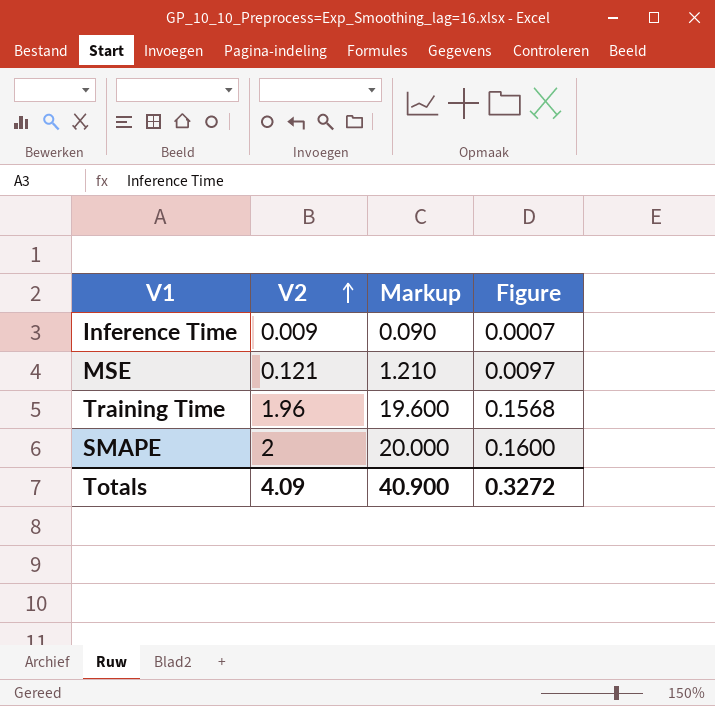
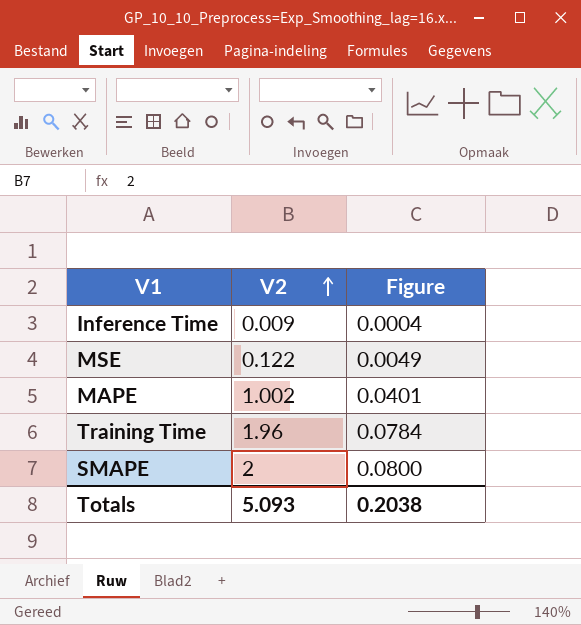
column Markup | formula: [V2] * 10 -> none
column Figure | formula: [V2] * 0.08 -> [V2] * 0.04
MSE | V2: 0.121 -> 0.122
row MAPE: none -> 1.002 | 0.0401
Totals | V2: 4.09 -> 5.093
Totals | Figure: 0.3272 -> 0.2038

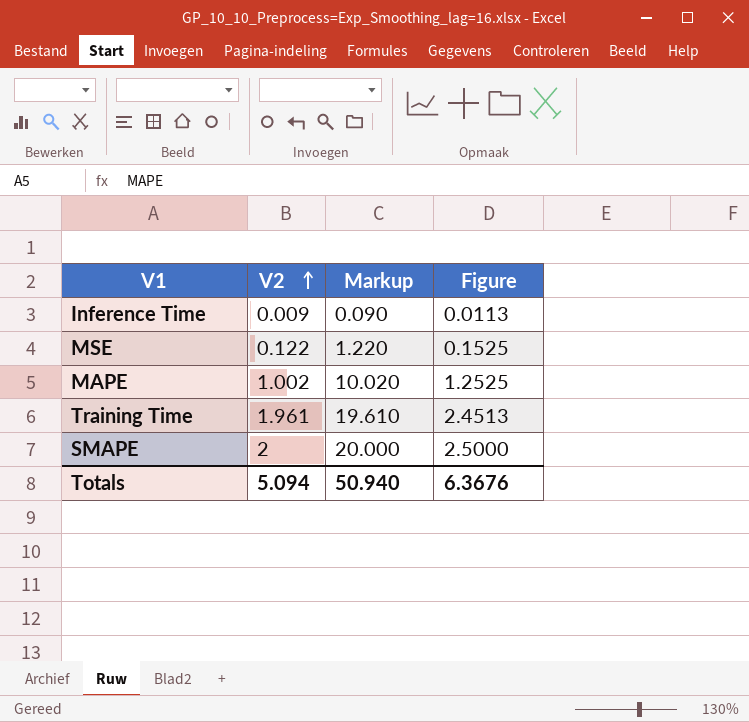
column Markup | formula: none -> [V2] * 10
column Figure | formula: [V2] * 0.04 -> [V2] * 1.25
Training Time | V2: 1.96 -> 1.961
Totals | V2: 5.093 -> 5.094
Totals | Figure: 0.2038 -> 6.3676

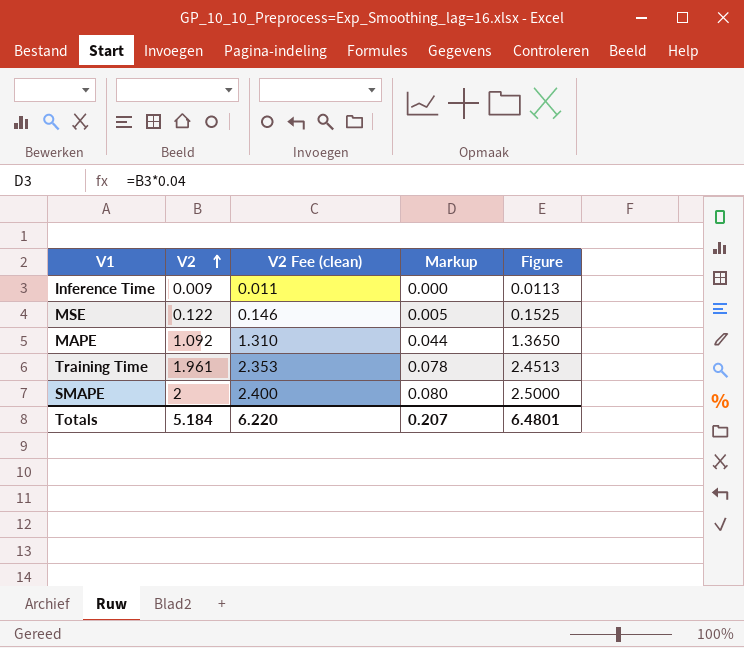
column V2 Fee (clean) | formula: none -> [V2] * 1.2
column Markup | formula: [V2] * 10 -> [V2] * 0.04
MAPE | V2: 1.002 -> 1.092
MAPE | Figure: 1.2525 -> 1.3650
Totals | V2: 5.094 -> 5.184
Totals | Markup: 50.940 -> 0.207
Totals | Figure: 6.3676 -> 6.4801

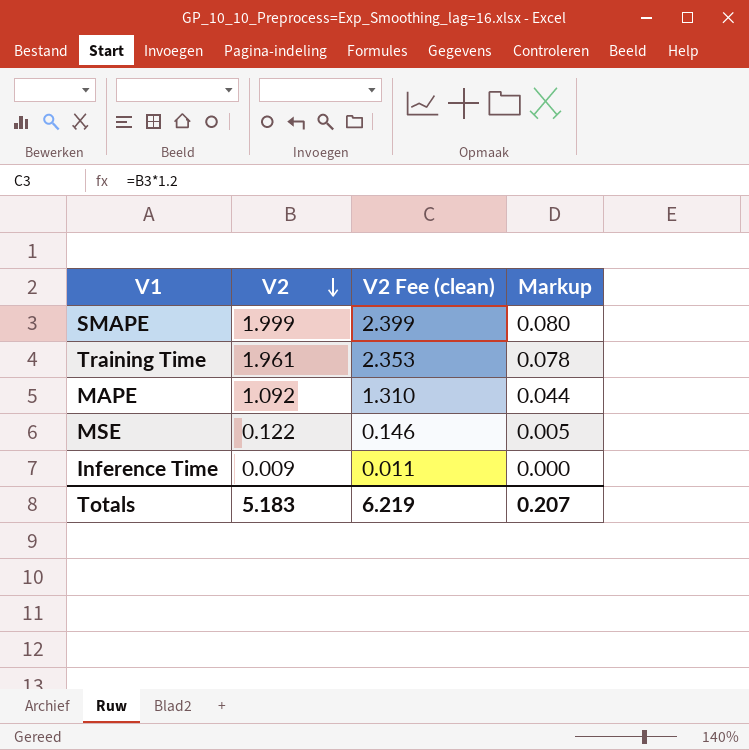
row order: V2 ascending -> V2 descending
column Figure | formula: [V2] * 1.25 -> none
SMAPE | V2: 2 -> 1.999
SMAPE | V2 Fee (clean): 2.400 -> 2.399
Totals | V2: 5.184 -> 5.183
Totals | V2 Fee (clean): 6.220 -> 6.219

